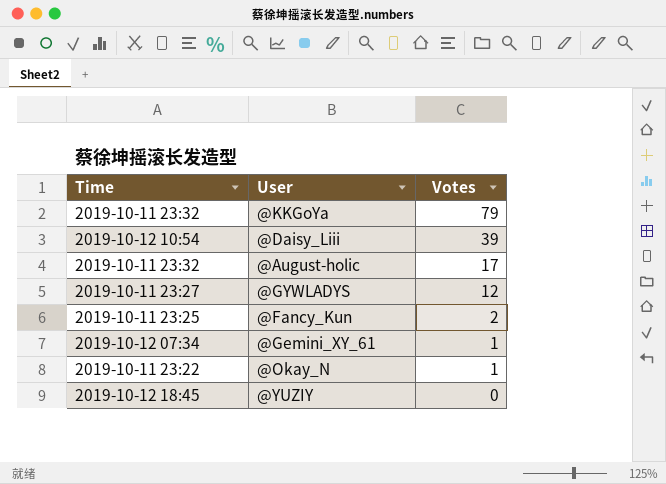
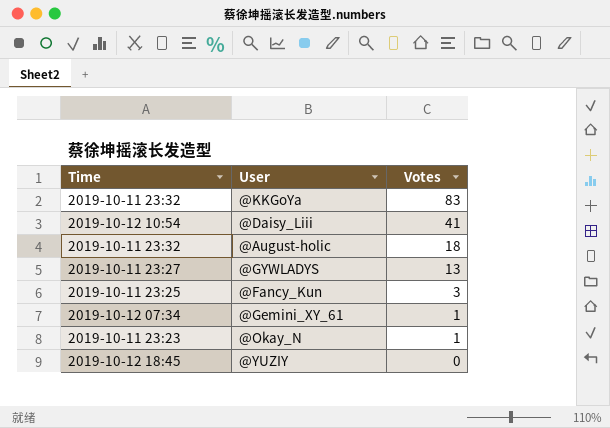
@KKGoYa | Votes: 79 -> 83
@Daisy_Liii | Votes: 39 -> 41
@August-holic | Votes: 17 -> 18
@GYWLADYS | Votes: 12 -> 13
@Fancy_Kun | Votes: 2 -> 3
@Okay_N | Time: 2019-10-11 23:22 -> 2019-10-11 23:23

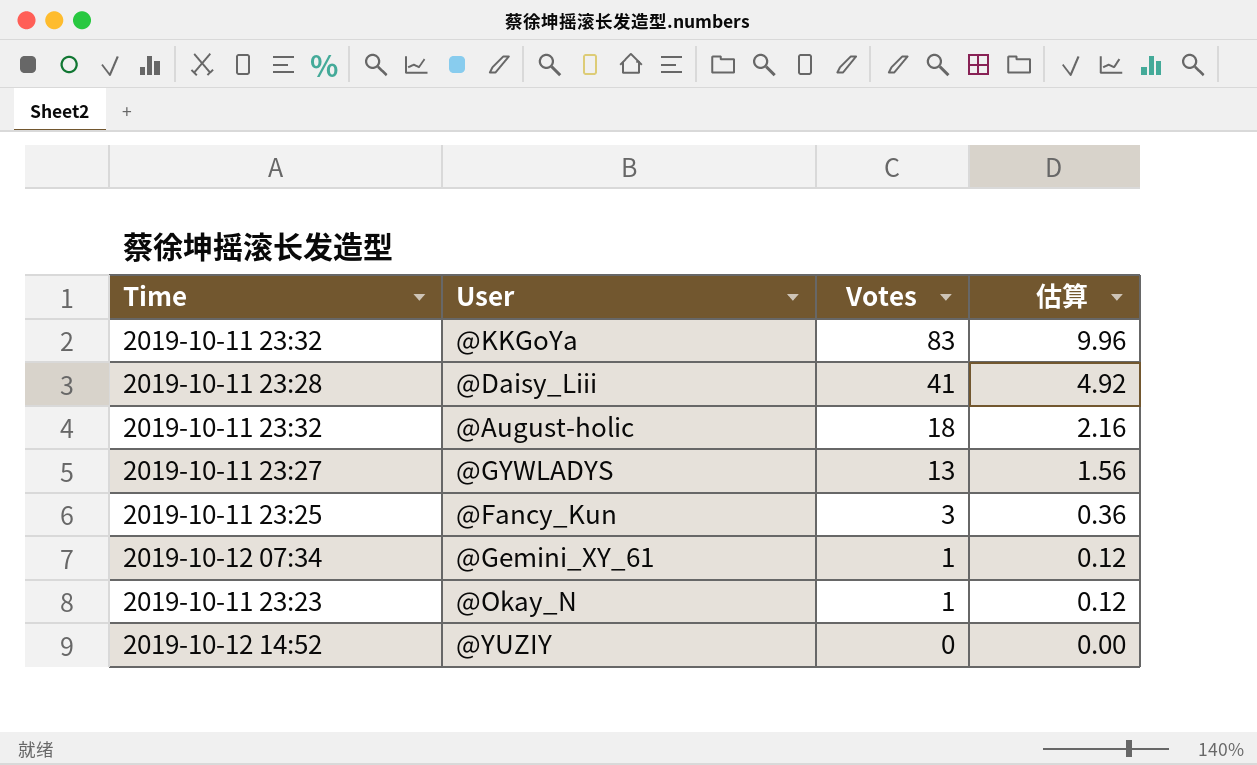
column 估算 | formula: none -> [Votes] * 0.12
@Daisy_Liii | Time: 2019-10-12 10:54 -> 2019-10-11 23:28
@YUZIY | Time: 2019-10-12 18:45 -> 2019-10-12 14:52

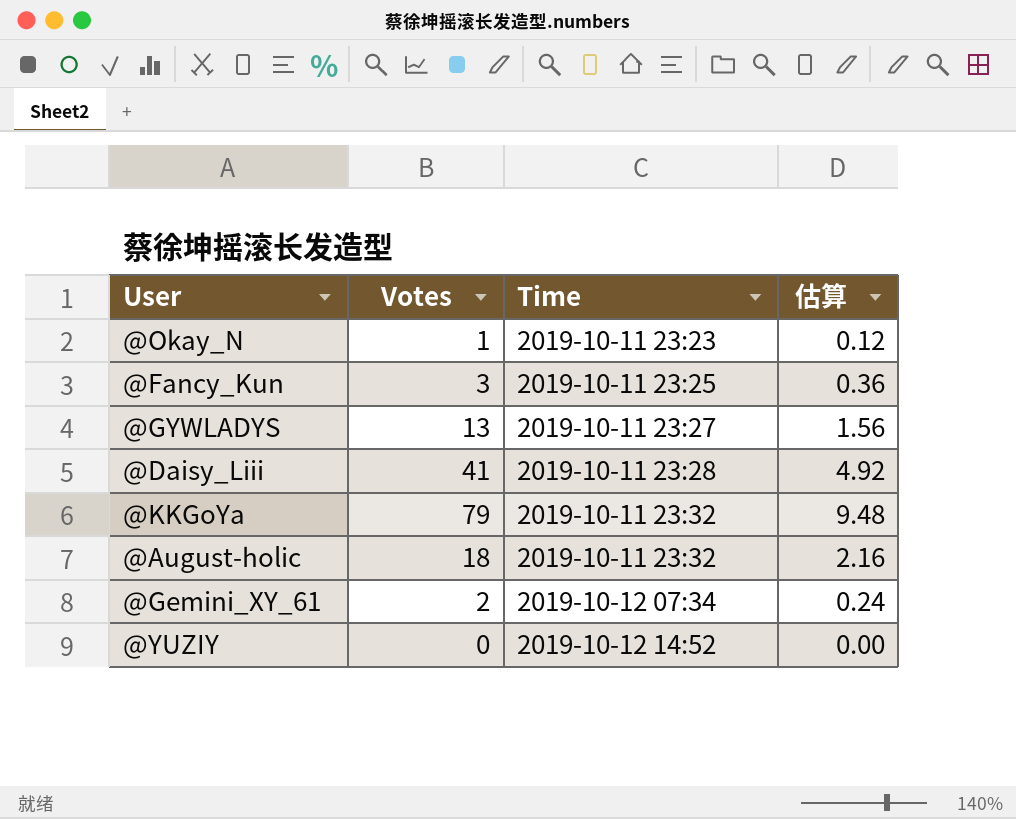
row order: Votes descending -> Time ascending
column Time | position: 1 -> 3
@KKGoYa | Votes: 83 -> 79
@KKGoYa | 估算: 9.96 -> 9.48
@Gemini_XY_61 | Votes: 1 -> 2
@Gemini_XY_61 | 估算: 0.12 -> 0.24

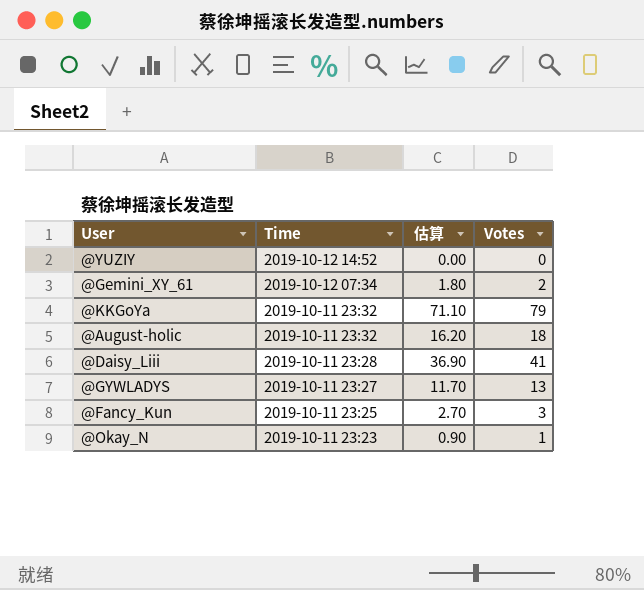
row order: Time ascending -> Time descending
column 估算 | formula: [Votes] * 0.12 -> [Votes] * 0.9
column Votes | position: 2 -> 4

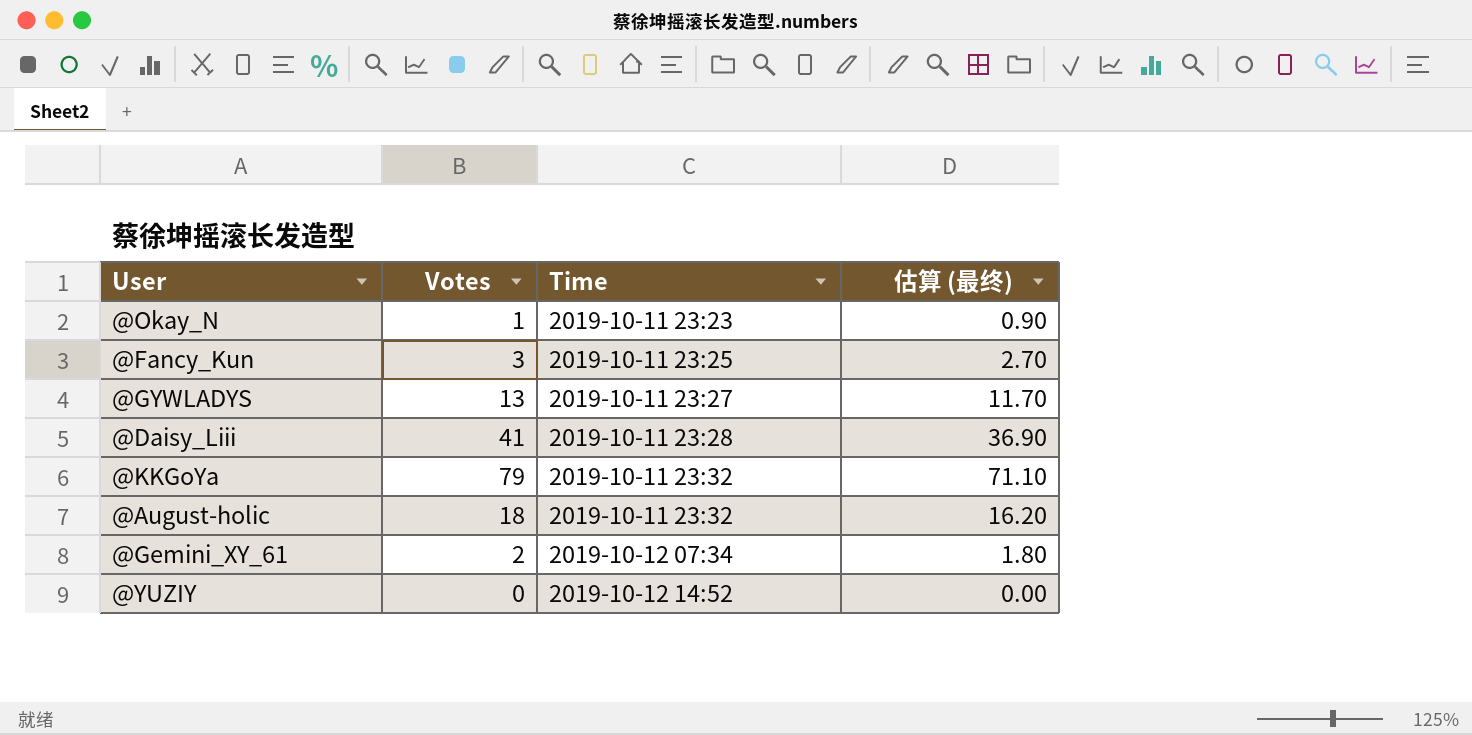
row order: Time descending -> Time ascending
column Votes | position: 4 -> 2
column name: 估算 -> 估算 (最终)

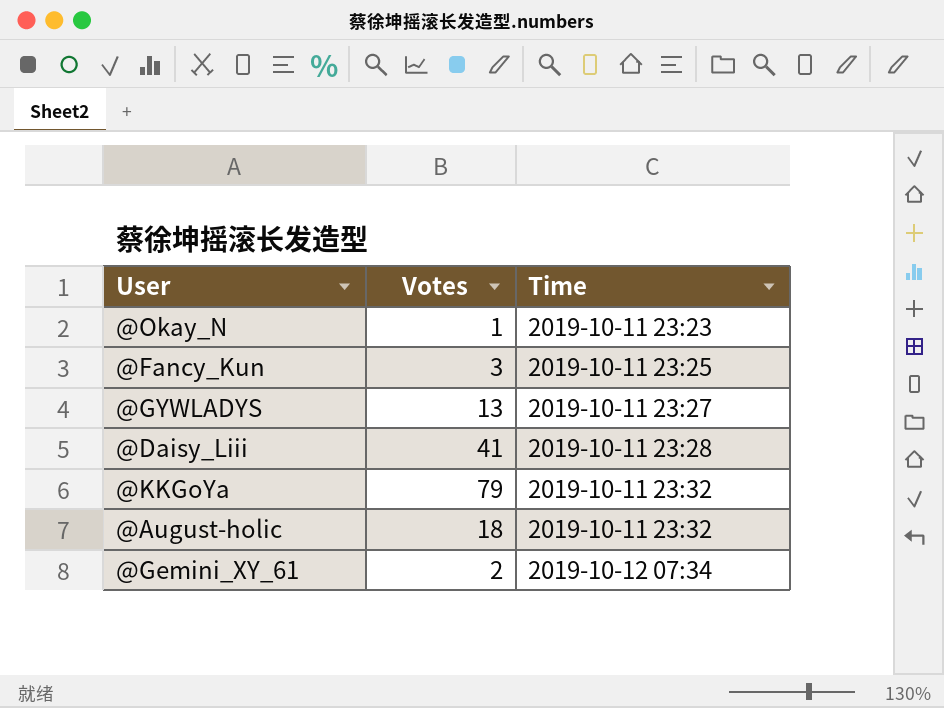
column 估算 (最终) | formula: [Votes] * 0.9 -> none
row @YUZIY: 0 | 2019-10-12 14:52 | 0.00 -> none

